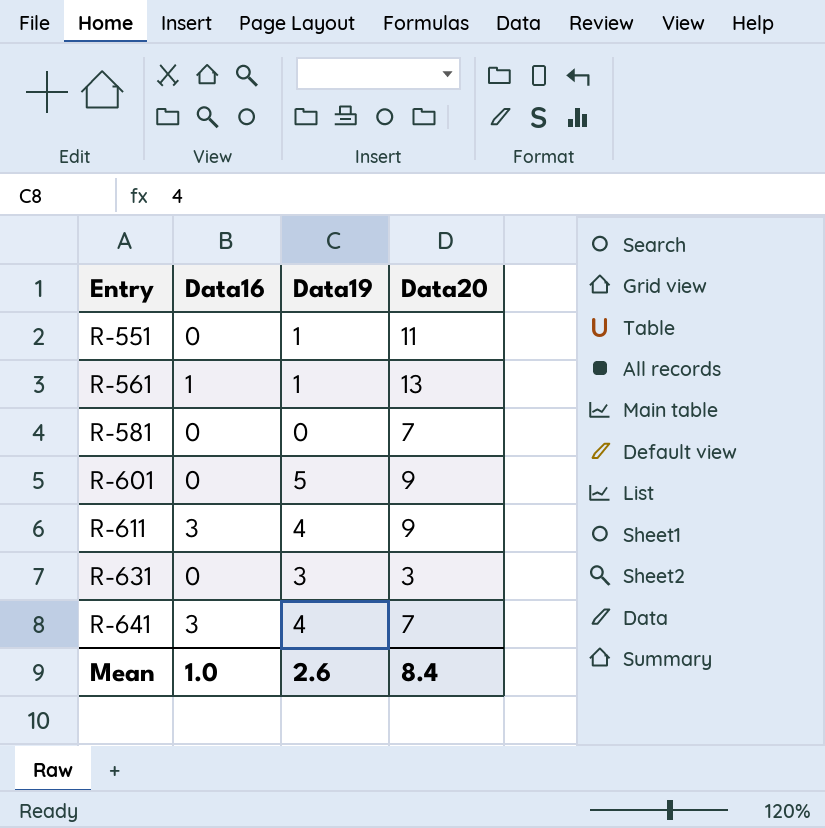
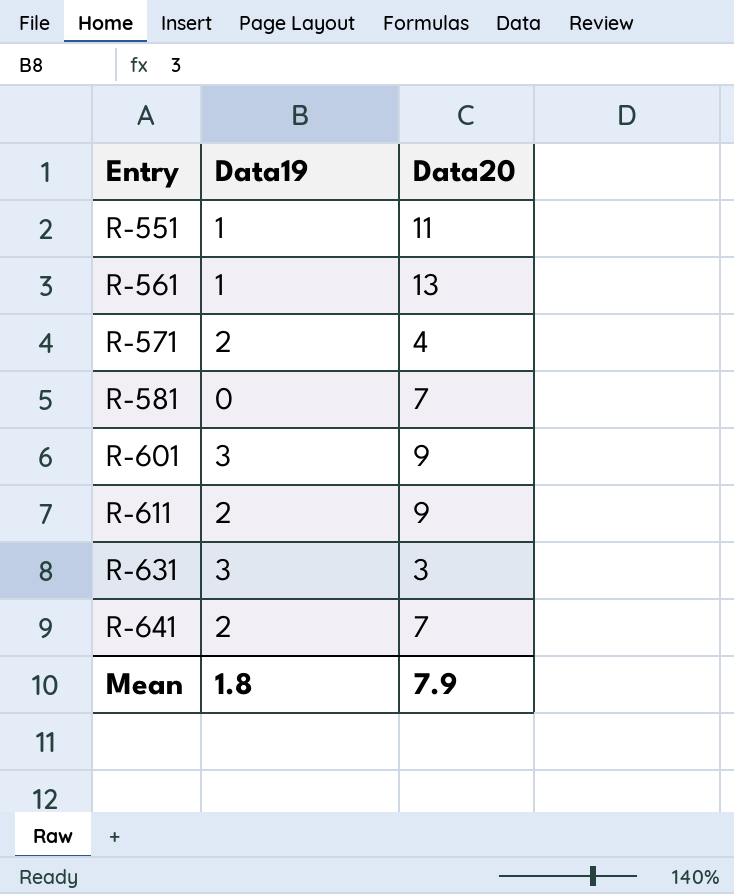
column Data16 | position: 2 -> none
row R-571: none -> 2 | 4
R-601 | Data19: 5 -> 3
R-611 | Data19: 4 -> 2
R-641 | Data19: 4 -> 2
Mean | Data19: 2.6 -> 1.8
Mean | Data20: 8.4 -> 7.9

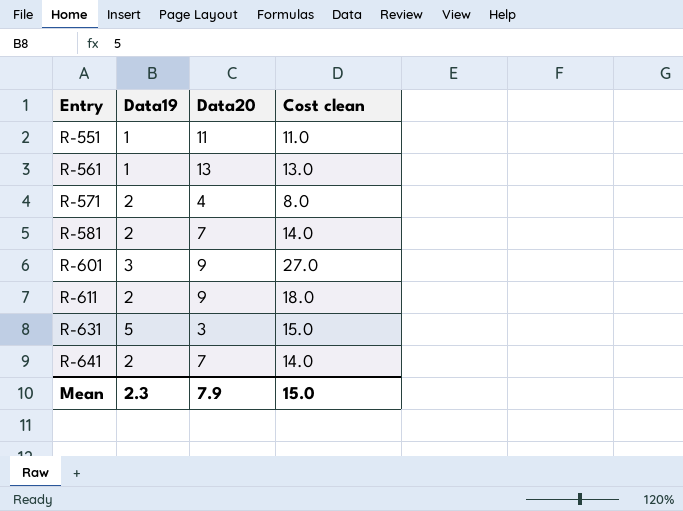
column Cost clean | formula: none -> [Data19] * [Data20]
R-581 | Data19: 0 -> 2
R-631 | Data19: 3 -> 5
Mean | Data19: 1.8 -> 2.3

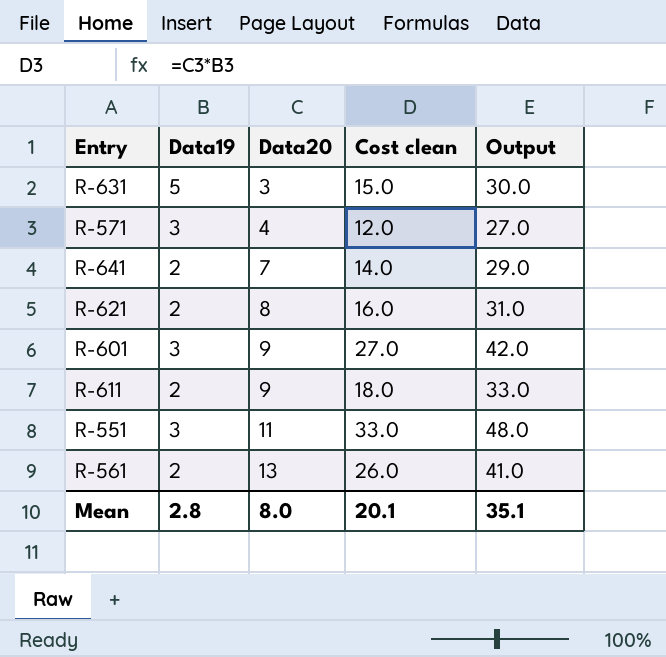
row order: Entry ascending -> Data20 ascending
column Output | formula: none -> [Cost clean] + 15
row R-581: 2 | 7 | 14.0 -> none
R-571 | Data19: 2 -> 3
R-571 | Cost clean: 8.0 -> 12.0
row R-621: none -> 2 | 8 | 16.0 | 31.0
R-551 | Data19: 1 -> 3
R-551 | Cost clean: 11.0 -> 33.0
R-561 | Data19: 1 -> 2
R-561 | Cost clean: 13.0 -> 26.0
Mean | Data19: 2.3 -> 2.8
Mean | Data20: 7.9 -> 8.0
Mean | Cost clean: 15.0 -> 20.1

